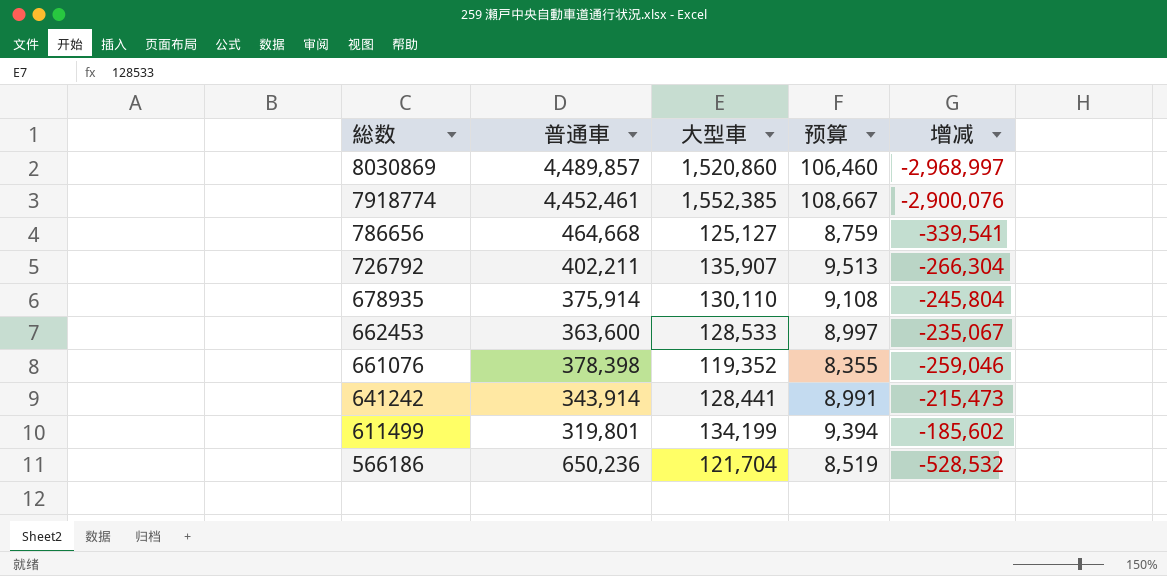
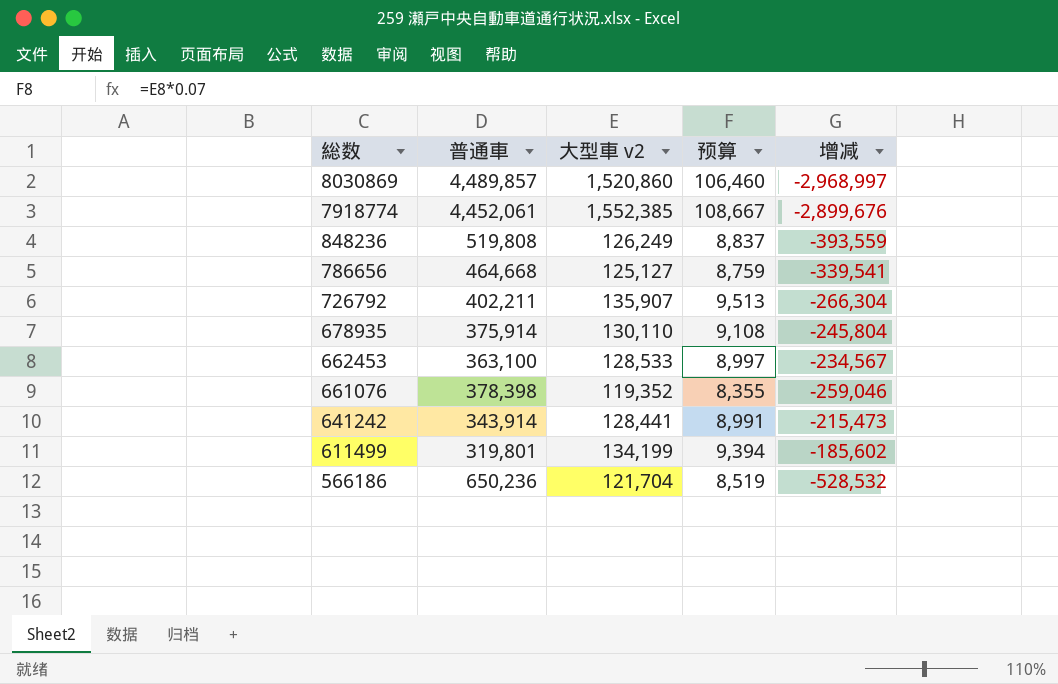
column name: 大型車 -> 大型車 v2
7918774 | 普通車: 4,452,461 -> 4,452,061
7918774 | 增减: -2,900,076 -> -2,899,676
row 848236: none -> 519,808 | 126,249 | 8,837 | -393,559
662453 | 普通車: 363,600 -> 363,100
662453 | 增减: -235,067 -> -234,567

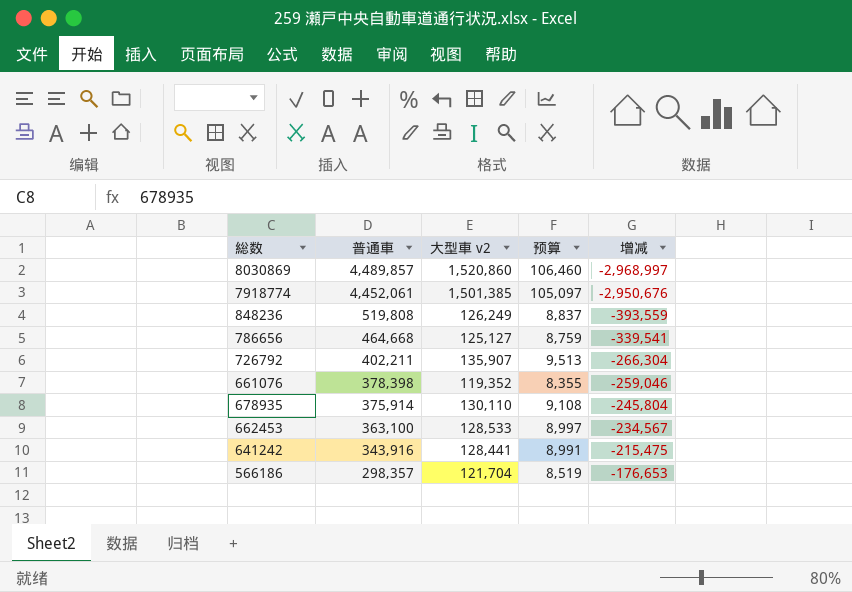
row order: 総数 descending -> 普通車 descending
row 611499: 319,801 | 134,199 | 9,394 | -185,602 -> none
7918774 | 大型車 v2: 1,552,385 -> 1,501,385
7918774 | 预算: 108,667 -> 105,097
7918774 | 增减: -2,899,676 -> -2,950,676
641242 | 普通車: 343,914 -> 343,916
641242 | 增减: -215,473 -> -215,475
566186 | 普通車: 650,236 -> 298,357
566186 | 增减: -528,532 -> -176,653

